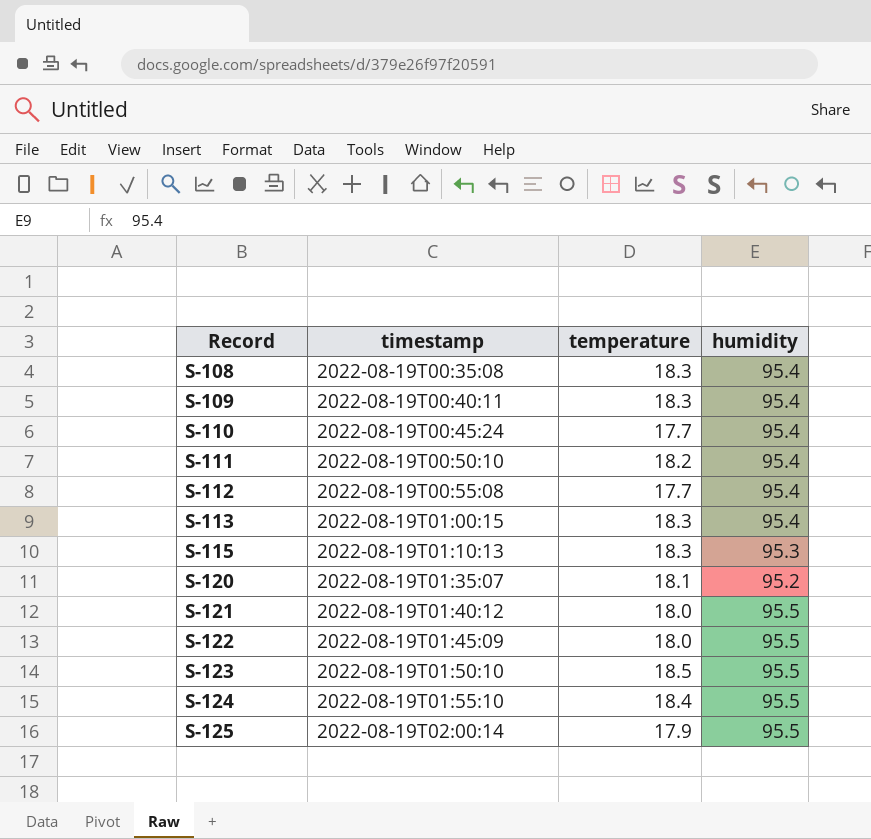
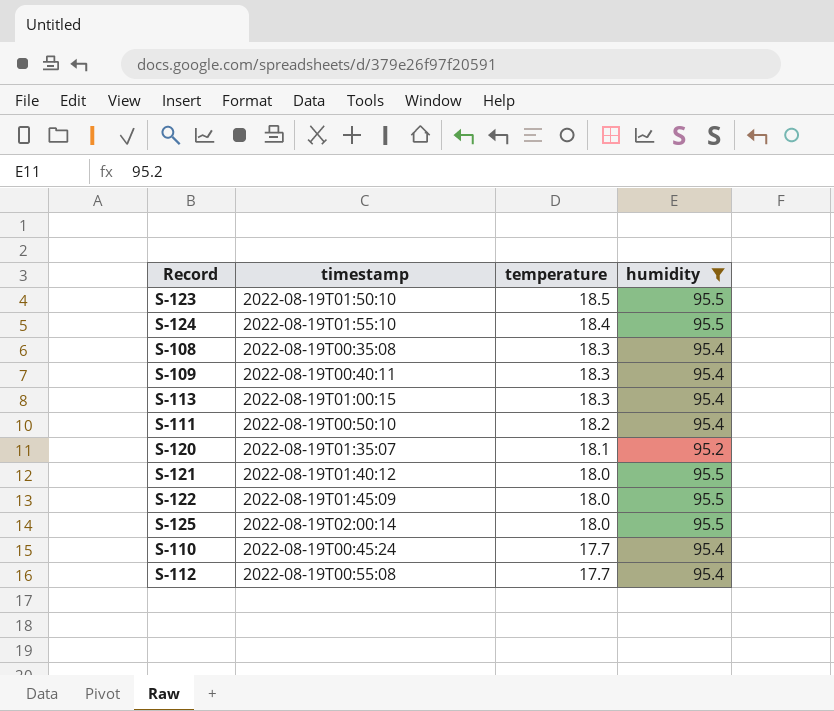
filter: none -> humidity != 95.3
row order: Record ascending -> temperature descending
S-125 | temperature: 17.9 -> 18.0

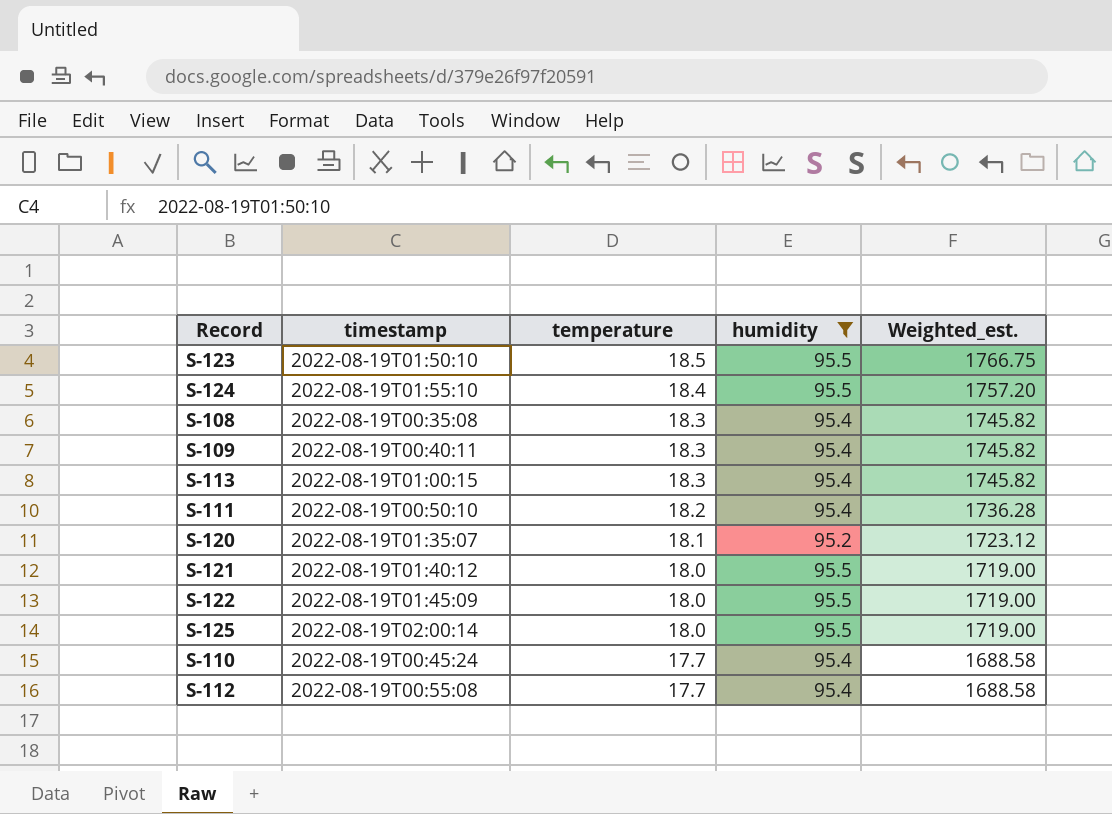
column Weighted_est. | formula: none -> [temperature] * [humidity]

